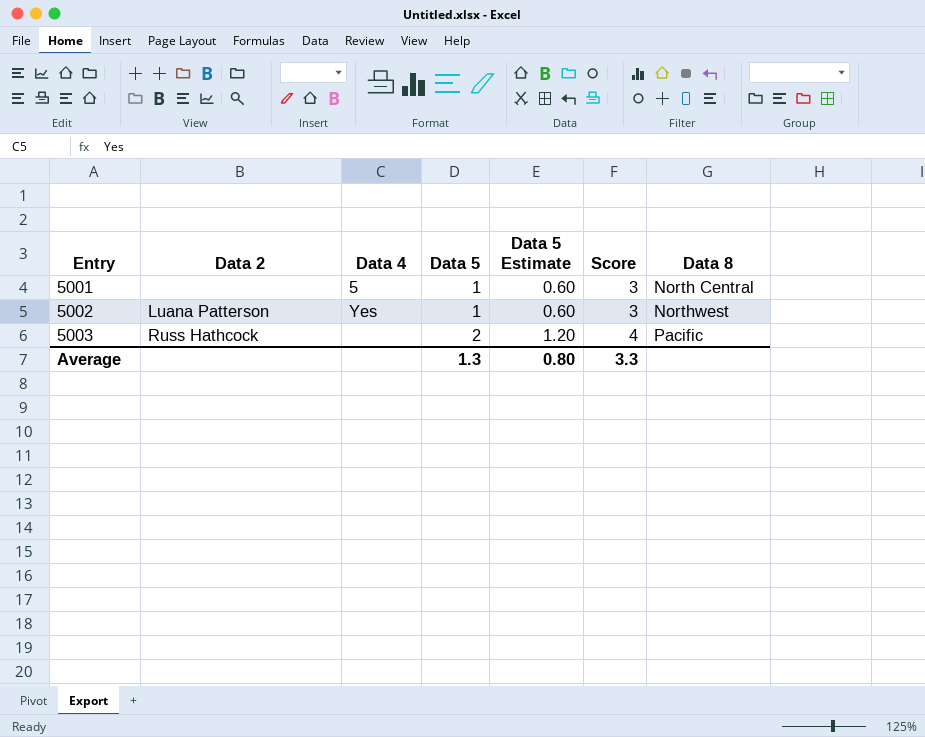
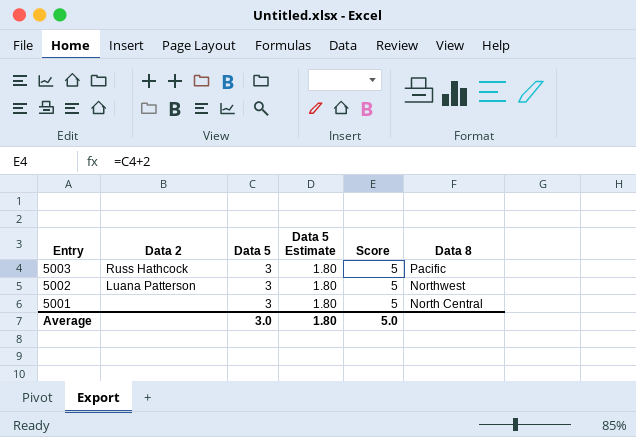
row order: Entry ascending -> Entry descending
column Data 4 | position: 3 -> none
5003 | Data 5: 2 -> 3
5003 | Data 5 Estimate: 1.20 -> 1.80
5003 | Score: 4 -> 5
5002 | Data 5: 1 -> 3
5002 | Data 5 Estimate: 0.60 -> 1.80
5002 | Score: 3 -> 5
5001 | Data 5: 1 -> 3
5001 | Data 5 Estimate: 0.60 -> 1.80
5001 | Score: 3 -> 5
Average | Data 5: 1.3 -> 3.0
Average | Data 5 Estimate: 0.80 -> 1.80
Average | Score: 3.3 -> 5.0

